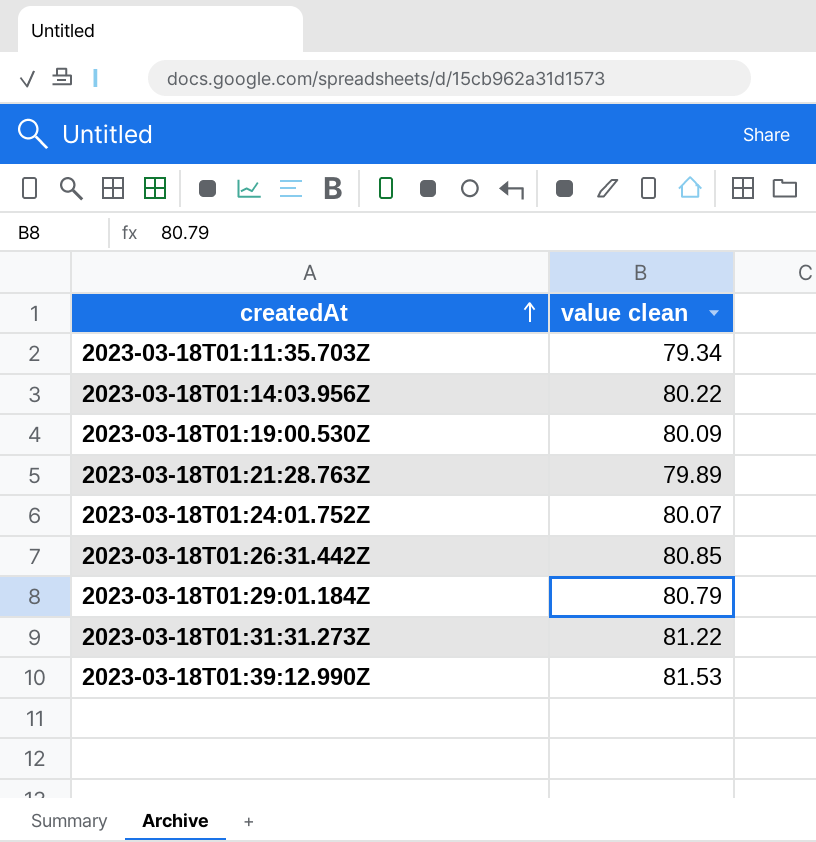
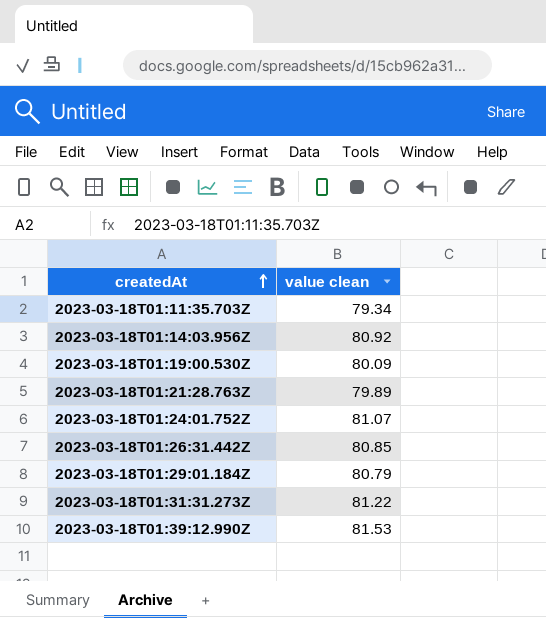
2023-03-18T01:14:03.956Z | value clean: 80.22 -> 80.92
2023-03-18T01:24:01.752Z | value clean: 80.07 -> 81.07

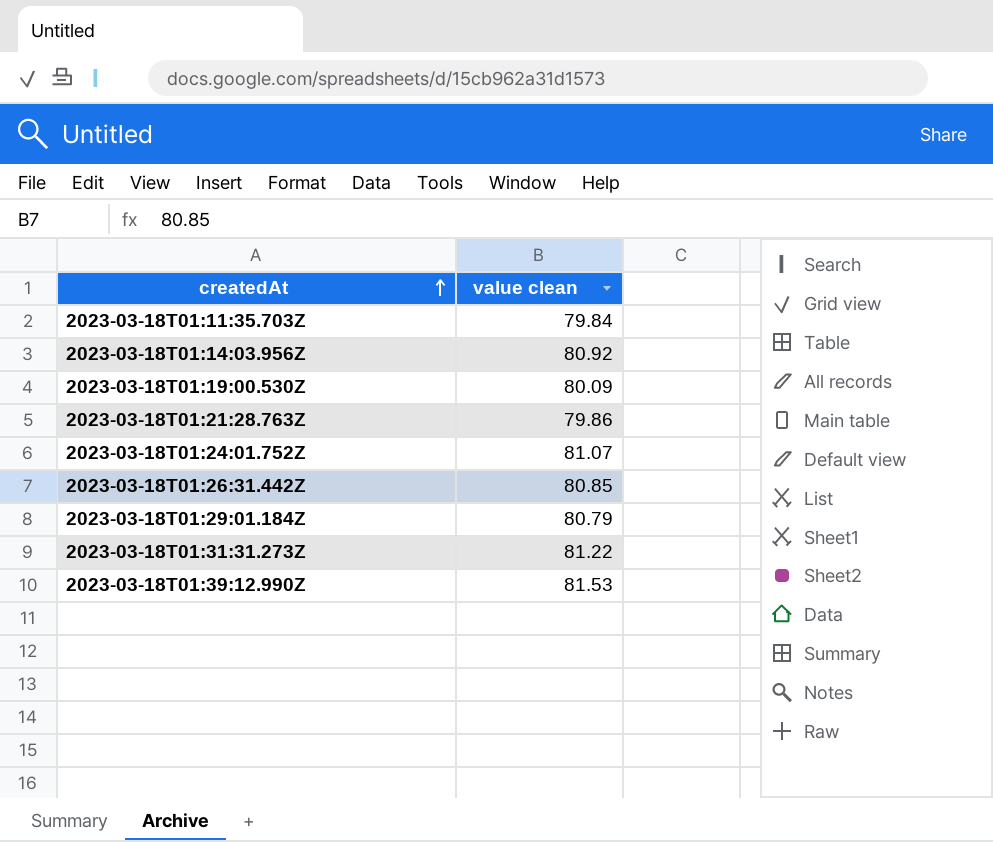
2023-03-18T01:11:35.703Z | value clean: 79.34 -> 79.84
2023-03-18T01:21:28.763Z | value clean: 79.89 -> 79.86

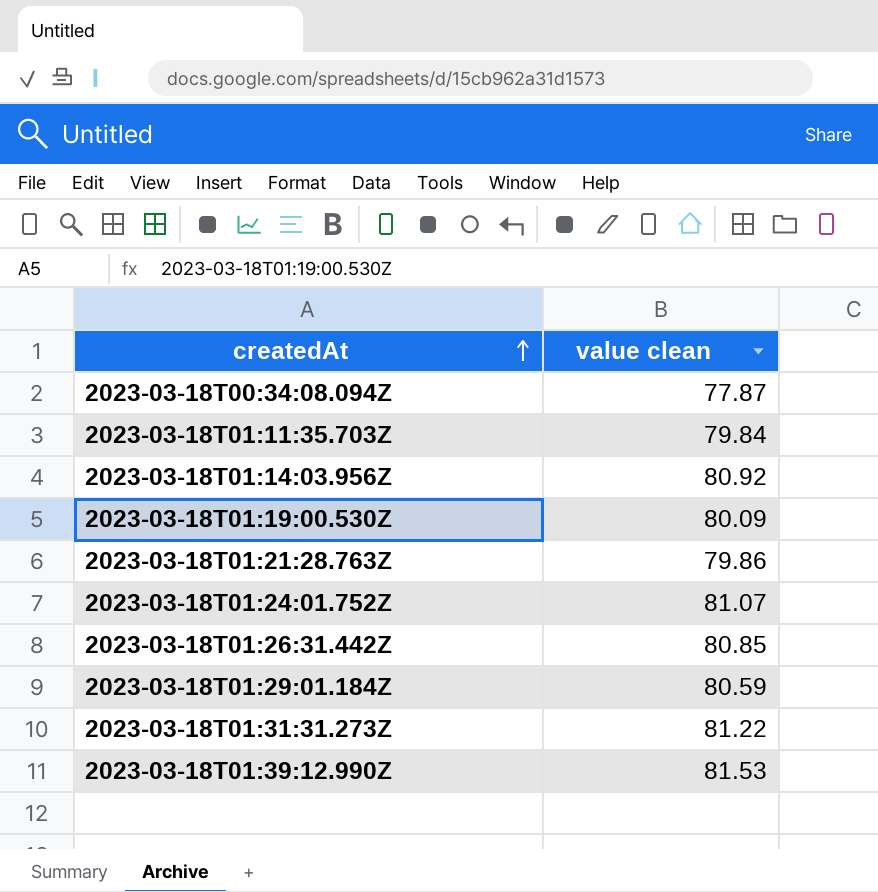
row 2023-03-18T00:34:08.094Z: none -> 77.87
2023-03-18T01:29:01.184Z | value clean: 80.79 -> 80.59

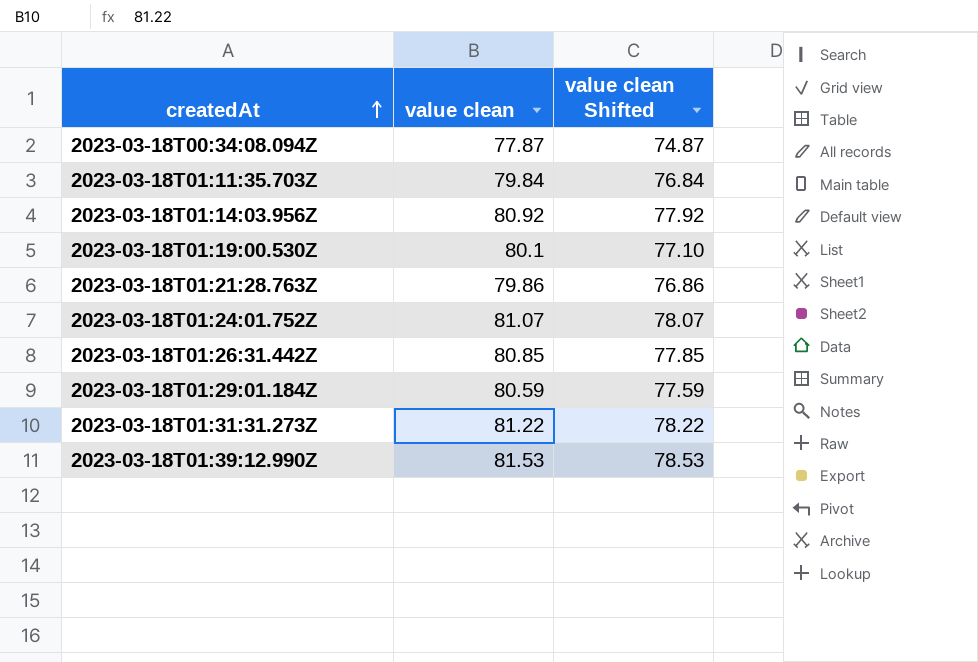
column value clean Shifted | formula: none -> [value clean] - 3
2023-03-18T01:19:00.530Z | value clean: 80.09 -> 80.1

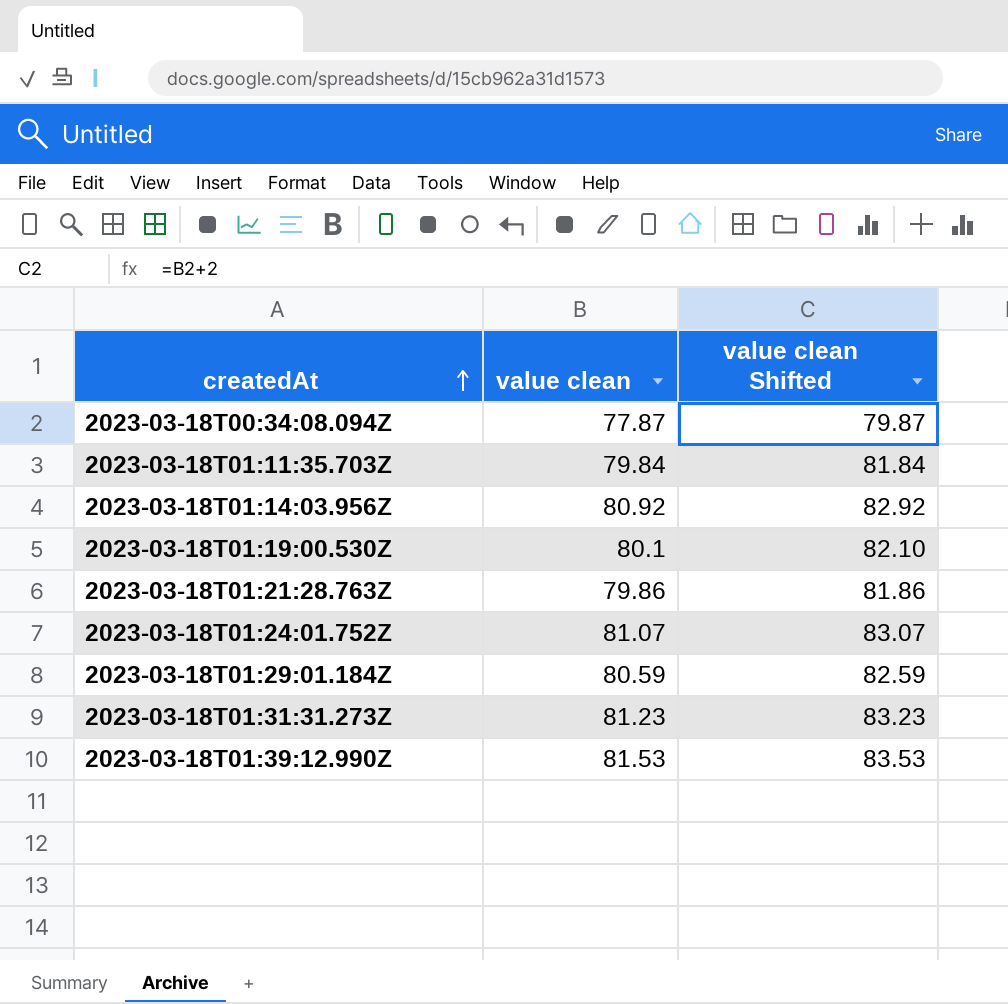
column value clean Shifted | formula: [value clean] - 3 -> [value clean] + 2
row 2023-03-18T01:26:31.442Z: 80.85 | 77.85 -> none
2023-03-18T01:31:31.273Z | value clean: 81.22 -> 81.23

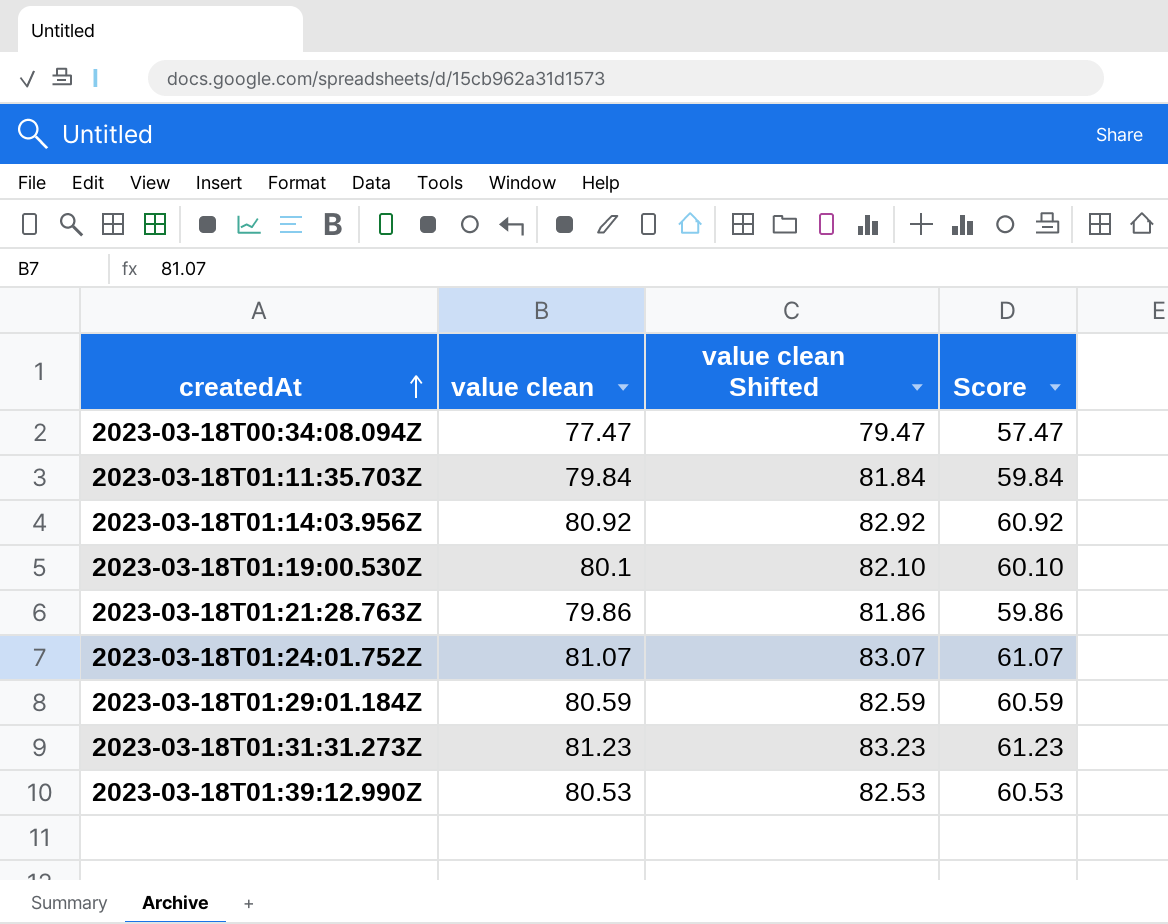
column Score | formula: none -> [value clean] - 20
2023-03-18T00:34:08.094Z | value clean: 77.87 -> 77.47
2023-03-18T00:34:08.094Z | value clean Shifted: 79.87 -> 79.47
2023-03-18T01:39:12.990Z | value clean: 81.53 -> 80.53
2023-03-18T01:39:12.990Z | value clean Shifted: 83.53 -> 82.53

